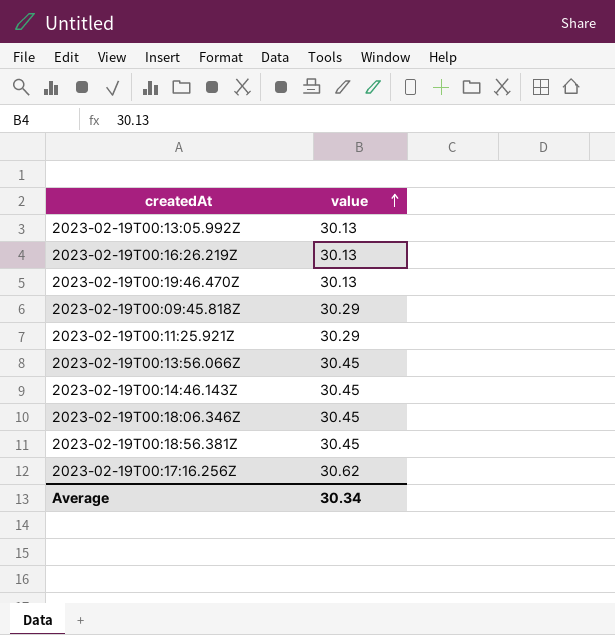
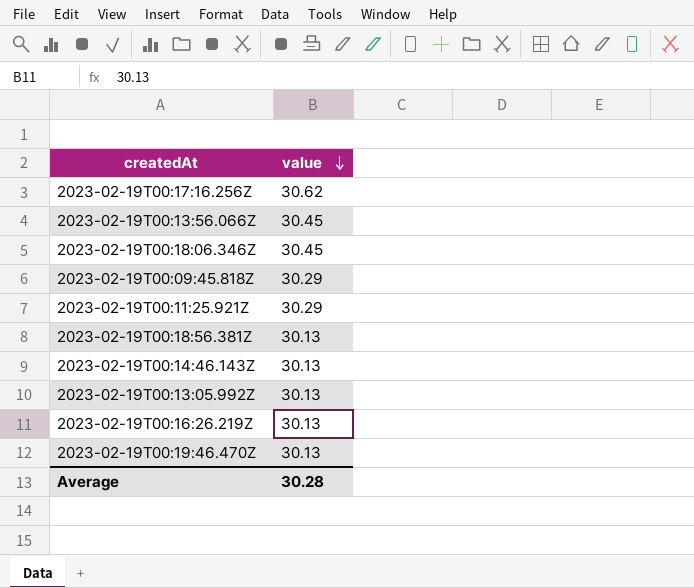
row order: value ascending -> value descending
2023-02-19T00:18:56.381Z | value: 30.45 -> 30.13
2023-02-19T00:14:46.143Z | value: 30.45 -> 30.13
Average | value: 30.34 -> 30.28

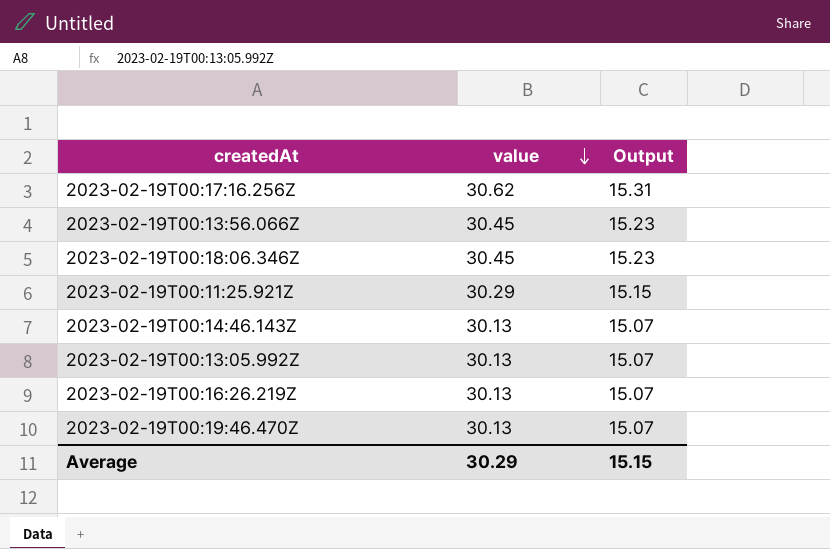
column Output | formula: none -> [value] * 0.5
row 2023-02-19T00:09:45.818Z: 30.29 -> none
row 2023-02-19T00:18:56.381Z: 30.13 -> none
Average | value: 30.28 -> 30.29

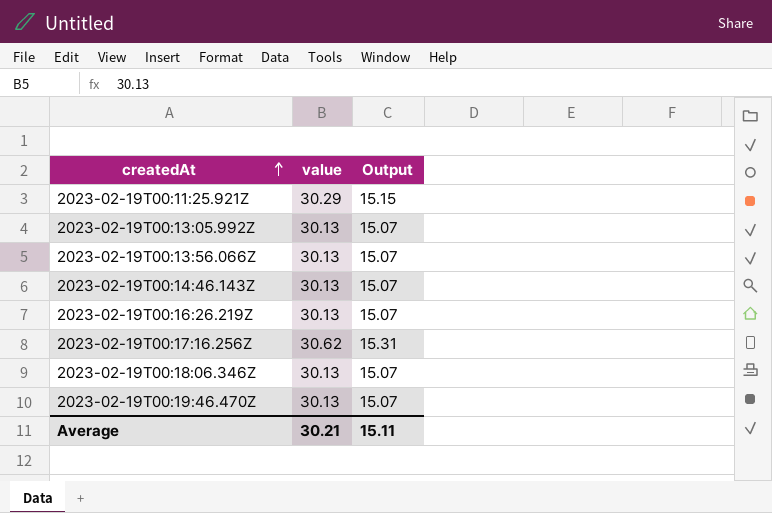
row order: value descending -> createdAt ascending
2023-02-19T00:13:56.066Z | value: 30.45 -> 30.13
2023-02-19T00:13:56.066Z | Output: 15.23 -> 15.07
2023-02-19T00:18:06.346Z | value: 30.45 -> 30.13
2023-02-19T00:18:06.346Z | Output: 15.23 -> 15.07
Average | value: 30.29 -> 30.21
Average | Output: 15.15 -> 15.11

